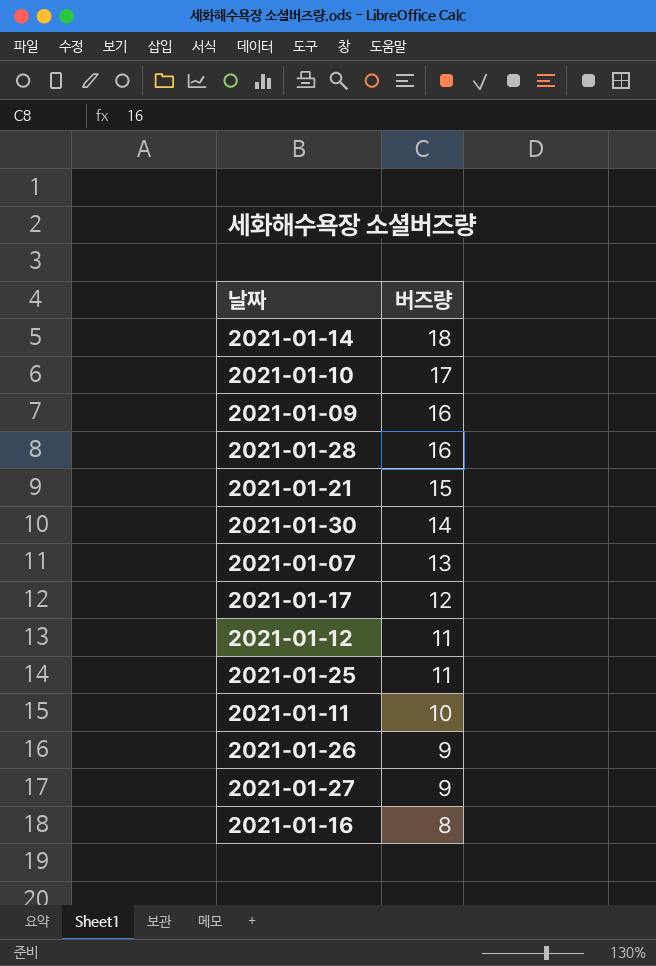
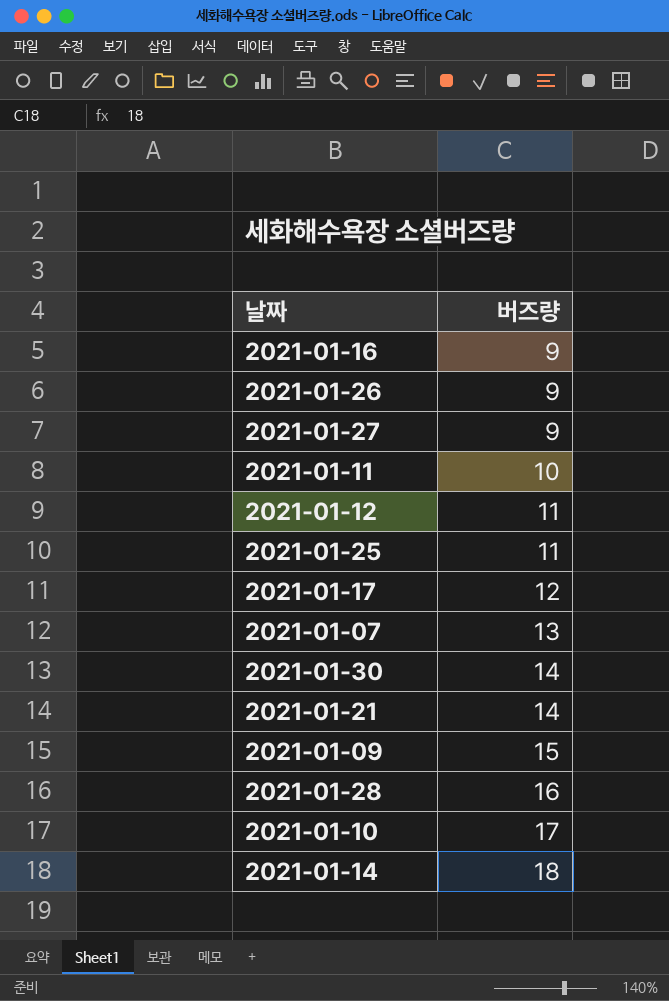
row order: 버즈량 descending -> 버즈량 ascending
2021-01-16 | 버즈량: 8 -> 9
2021-01-21 | 버즈량: 15 -> 14
2021-01-09 | 버즈량: 16 -> 15

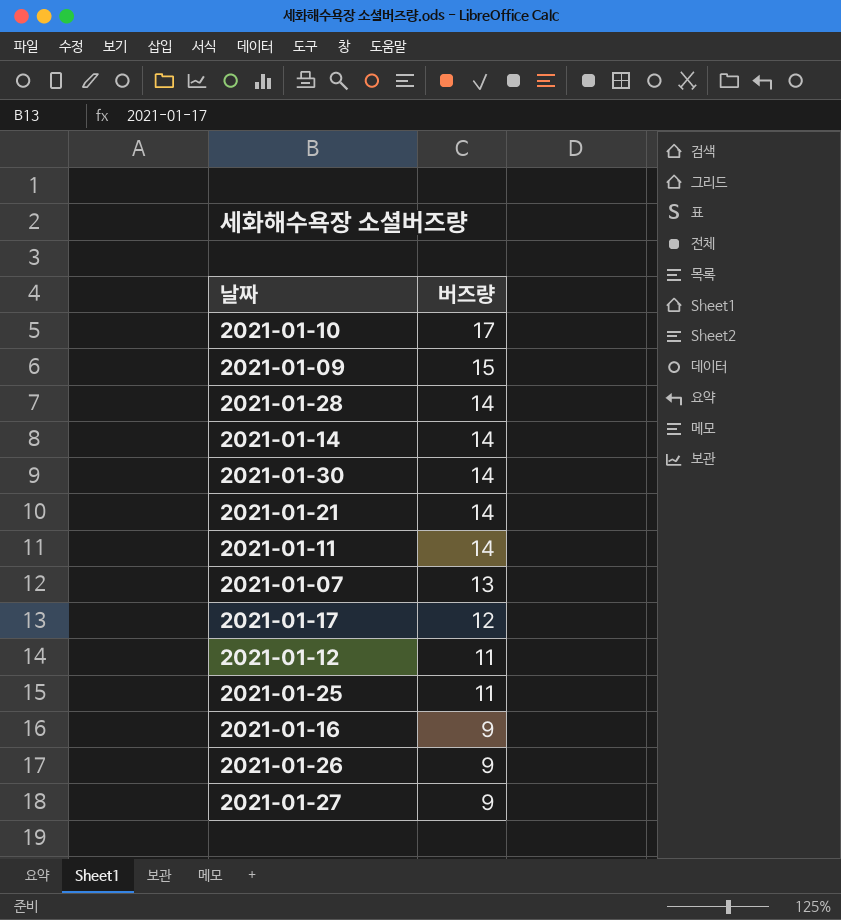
row order: 버즈량 ascending -> 버즈량 descending
2021-01-28 | 버즈량: 16 -> 14
2021-01-14 | 버즈량: 18 -> 14
2021-01-11 | 버즈량: 10 -> 14

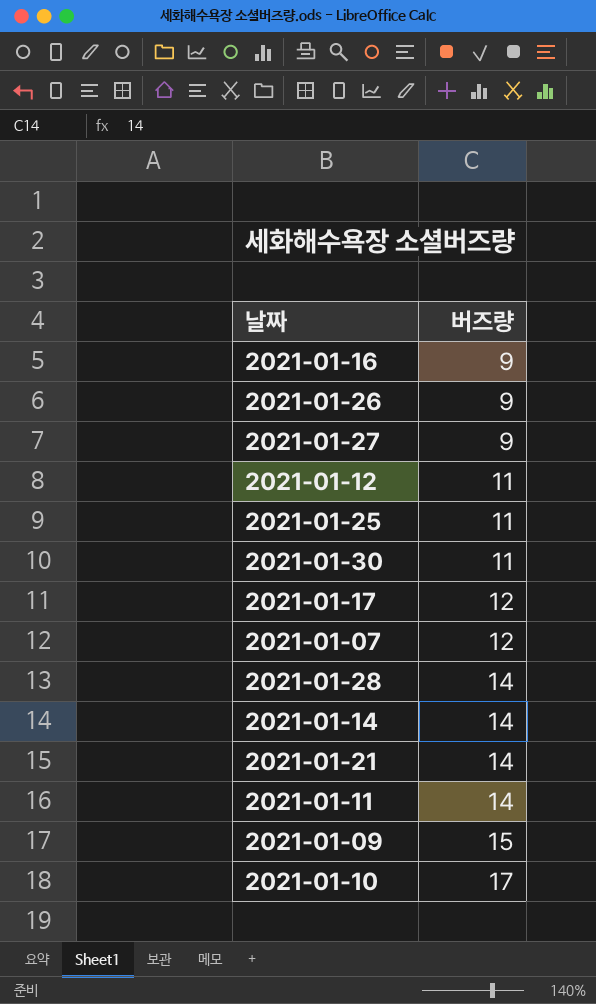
row order: 버즈량 descending -> 버즈량 ascending
2021-01-30 | 버즈량: 14 -> 11
2021-01-07 | 버즈량: 13 -> 12

